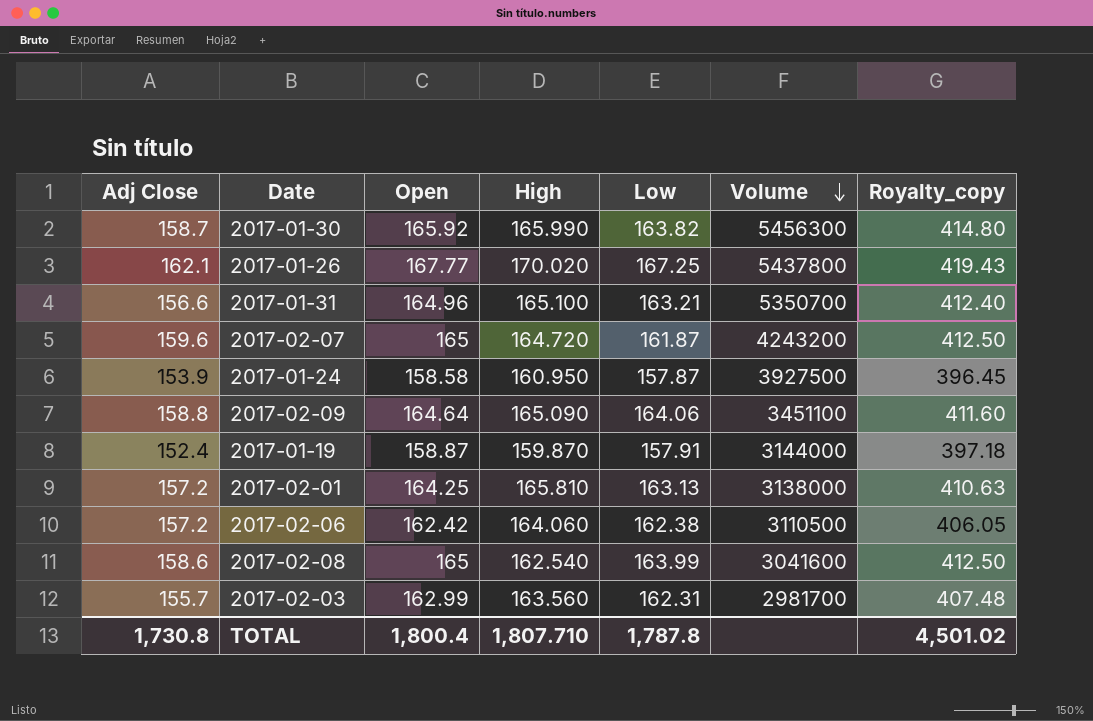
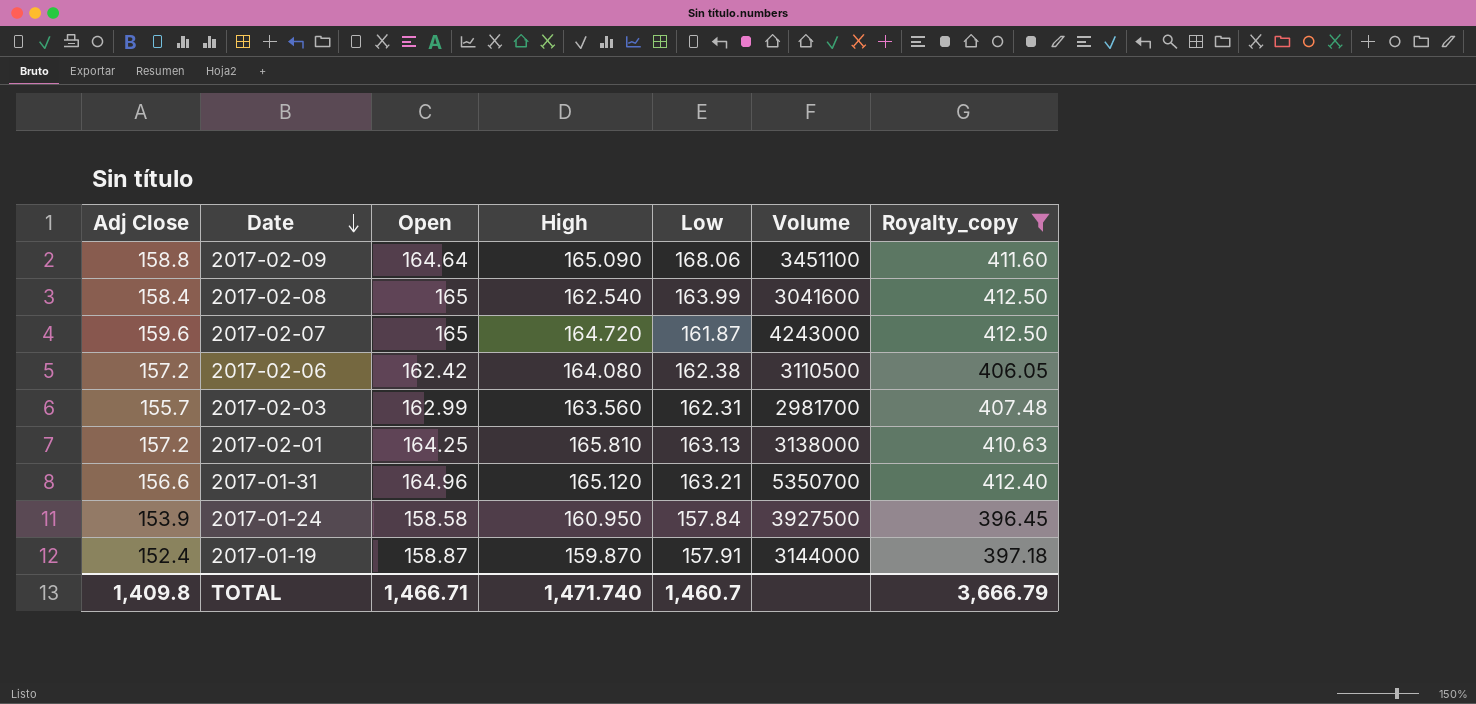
filter: none -> Royalty_copy <= 412.50
row order: Volume descending -> Date descending
2017-02-09 | Low: 164.06 -> 168.06
2017-02-08 | Adj Close: 158.6 -> 158.4
2017-02-07 | Volume: 4243200 -> 4243000
2017-02-06 | High: 164.060 -> 164.080
2017-01-31 | High: 165.100 -> 165.120
2017-01-24 | Low: 157.87 -> 157.84
TOTAL | Adj Close: 1,730.8 -> 1,409.8
TOTAL | Open: 1,800.4 -> 1,466.71
TOTAL | High: 1,807.710 -> 1,471.740
TOTAL | Low: 1,787.8 -> 1,460.7
TOTAL | Royalty_copy: 4,501.02 -> 3,666.79

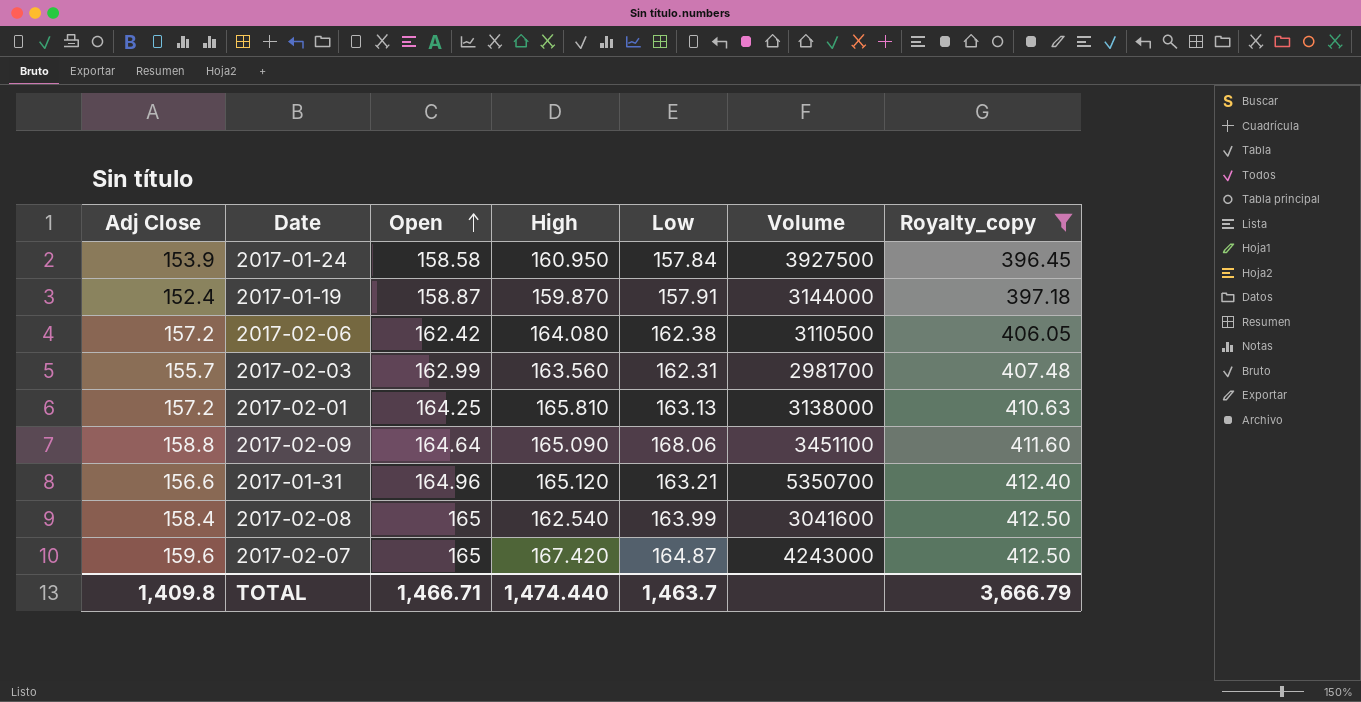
row order: Date descending -> Open ascending
2017-02-07 | High: 164.720 -> 167.420
2017-02-07 | Low: 161.87 -> 164.87
TOTAL | High: 1,471.740 -> 1,474.440
TOTAL | Low: 1,460.7 -> 1,463.7

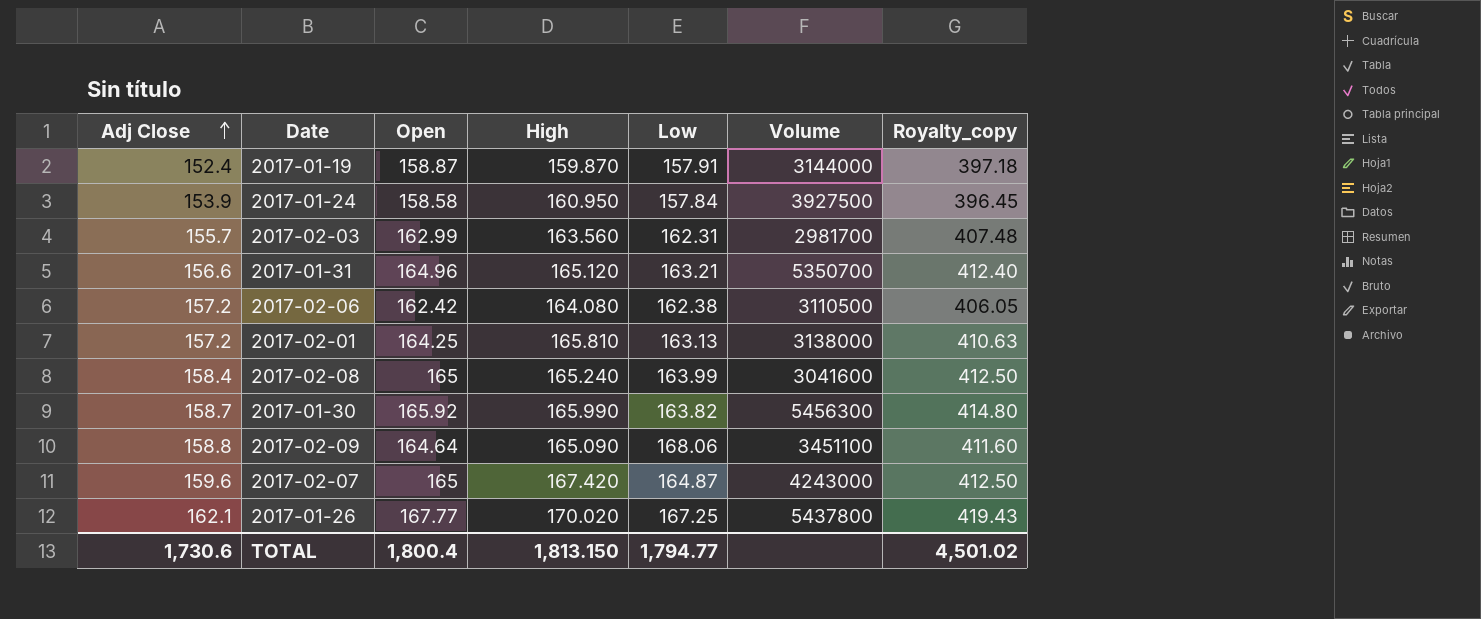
filter: Royalty_copy <= 412.50 -> none
row order: Open ascending -> Adj Close ascending
2017-02-08 | High: 162.540 -> 165.240
TOTAL | Adj Close: 1,409.8 -> 1,730.6
TOTAL | Open: 1,466.71 -> 1,800.4
TOTAL | High: 1,474.440 -> 1,813.150
TOTAL | Low: 1,463.7 -> 1,794.77
TOTAL | Royalty_copy: 3,666.79 -> 4,501.02

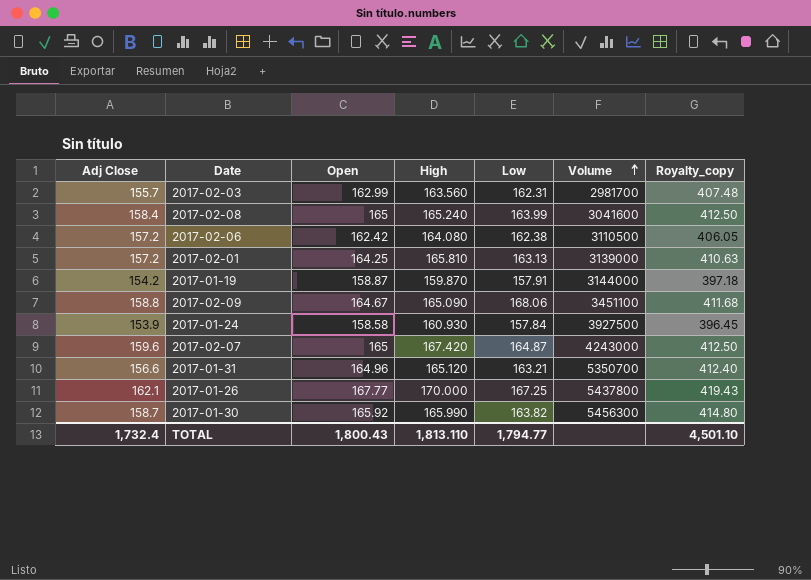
row order: Adj Close ascending -> Volume ascending
2017-02-01 | Volume: 3138000 -> 3139000
2017-01-19 | Adj Close: 152.4 -> 154.2
2017-02-09 | Open: 164.64 -> 164.67
2017-02-09 | Royalty_copy: 411.60 -> 411.68
2017-01-24 | High: 160.950 -> 160.930
2017-01-26 | High: 170.020 -> 170.000
TOTAL | Adj Close: 1,730.6 -> 1,732.4
TOTAL | Open: 1,800.4 -> 1,800.43
TOTAL | High: 1,813.150 -> 1,813.110
TOTAL | Royalty_copy: 4,501.02 -> 4,501.10

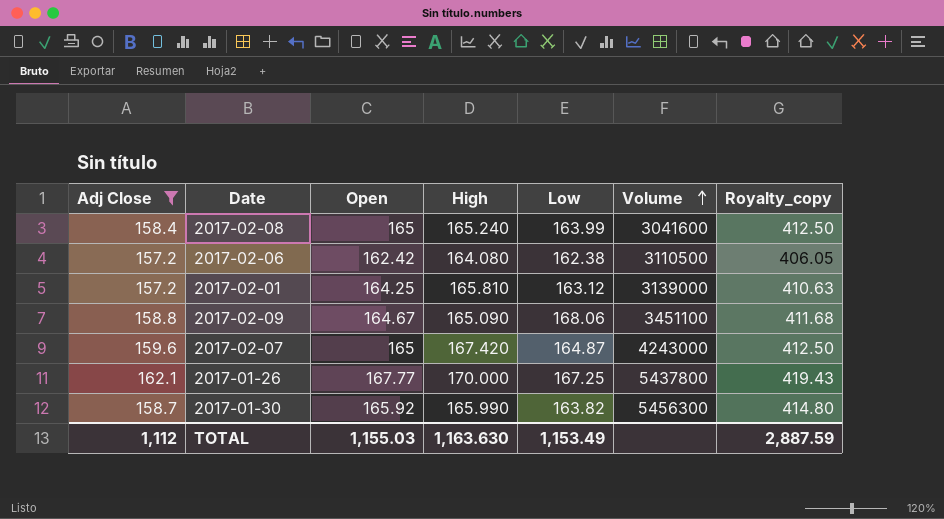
filter: none -> Adj Close >= 157.2
2017-02-01 | Low: 163.13 -> 163.12
TOTAL | Adj Close: 1,732.4 -> 1,112
TOTAL | Open: 1,800.43 -> 1,155.03
TOTAL | High: 1,813.110 -> 1,163.630
TOTAL | Low: 1,794.77 -> 1,153.49
TOTAL | Royalty_copy: 4,501.10 -> 2,887.59

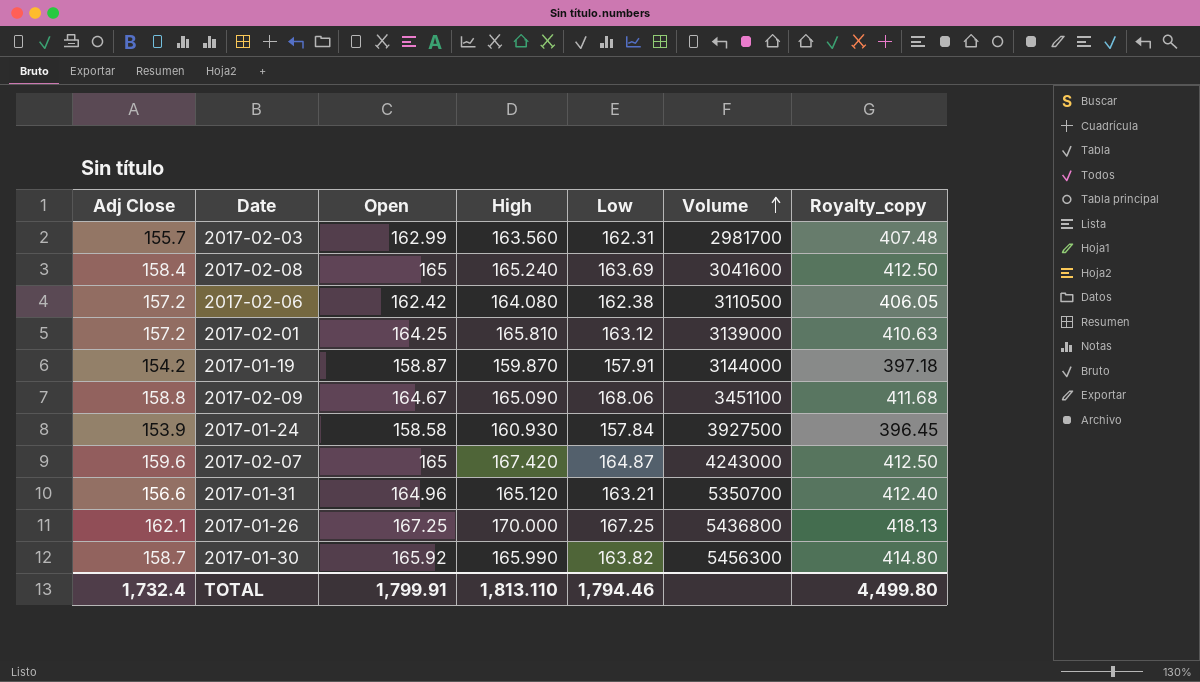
filter: Adj Close >= 157.2 -> none
2017-02-08 | Low: 163.99 -> 163.69
2017-01-26 | Open: 167.77 -> 167.25
2017-01-26 | Volume: 5437800 -> 5436800
2017-01-26 | Royalty_copy: 419.43 -> 418.13
TOTAL | Adj Close: 1,112 -> 1,732.4
TOTAL | Open: 1,155.03 -> 1,799.91
TOTAL | High: 1,163.630 -> 1,813.110
TOTAL | Low: 1,153.49 -> 1,794.46
TOTAL | Royalty_copy: 2,887.59 -> 4,499.80

